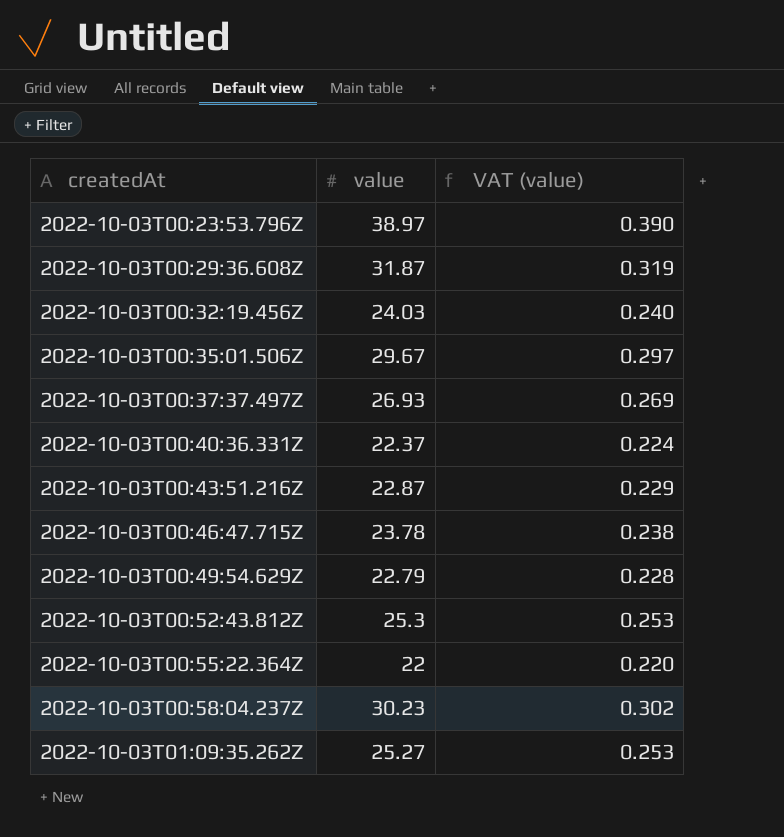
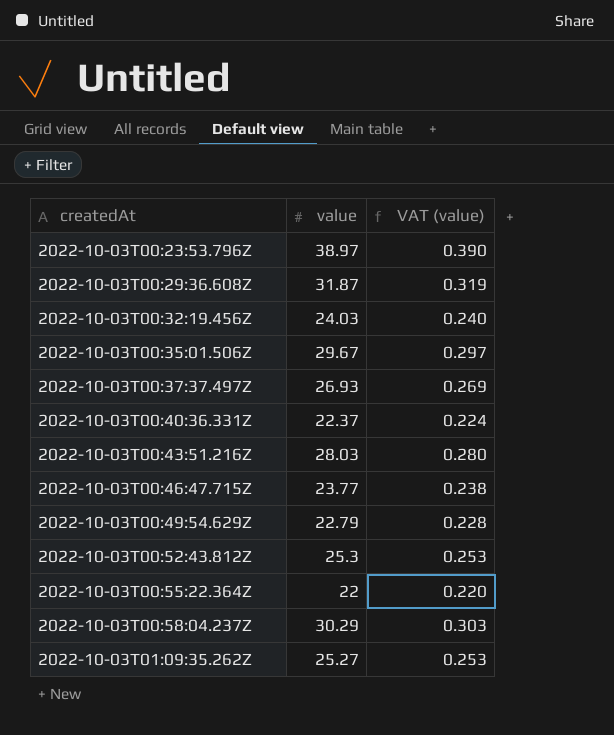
2022-10-03T00:43:51.216Z | value: 22.87 -> 28.03
2022-10-03T00:43:51.216Z | VAT (value): 0.229 -> 0.280
2022-10-03T00:46:47.715Z | value: 23.78 -> 23.77
2022-10-03T00:58:04.237Z | value: 30.23 -> 30.29
2022-10-03T00:58:04.237Z | VAT (value): 0.302 -> 0.303

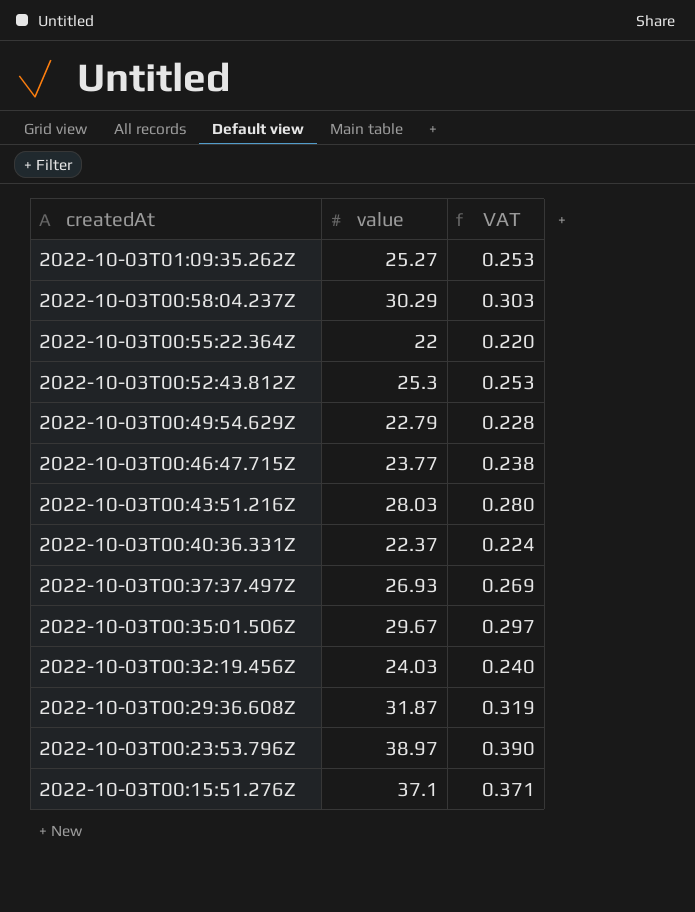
row order: createdAt ascending -> createdAt descending
column name: VAT (value) -> VAT
row 2022-10-03T00:15:51.276Z: none -> 37.1 | 0.371

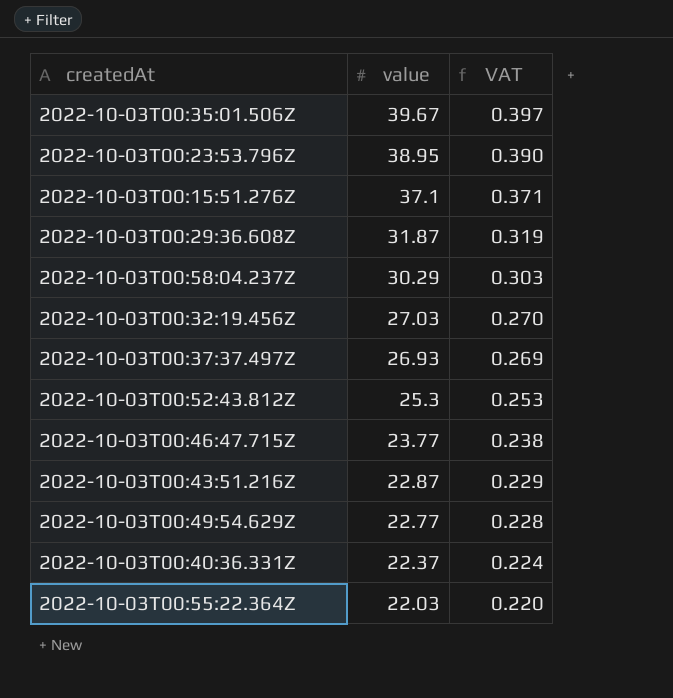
row order: createdAt descending -> value descending
row 2022-10-03T01:09:35.262Z: 25.27 | 0.253 -> none
2022-10-03T00:35:01.506Z | value: 29.67 -> 39.67
2022-10-03T00:35:01.506Z | VAT: 0.297 -> 0.397
2022-10-03T00:23:53.796Z | value: 38.97 -> 38.95
2022-10-03T00:32:19.456Z | value: 24.03 -> 27.03
2022-10-03T00:32:19.456Z | VAT: 0.240 -> 0.270
2022-10-03T00:43:51.216Z | value: 28.03 -> 22.87
2022-10-03T00:43:51.216Z | VAT: 0.280 -> 0.229
2022-10-03T00:49:54.629Z | value: 22.79 -> 22.77
2022-10-03T00:55:22.364Z | value: 22 -> 22.03

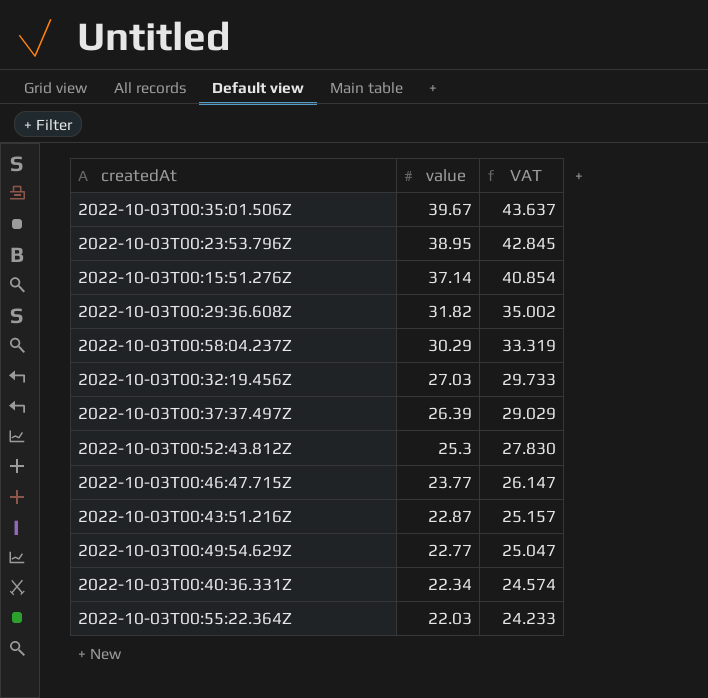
column VAT | formula: [value] * 0.01 -> [value] * 1.1
2022-10-03T00:15:51.276Z | value: 37.1 -> 37.14
2022-10-03T00:29:36.608Z | value: 31.87 -> 31.82
2022-10-03T00:37:37.497Z | value: 26.93 -> 26.39
2022-10-03T00:40:36.331Z | value: 22.37 -> 22.34

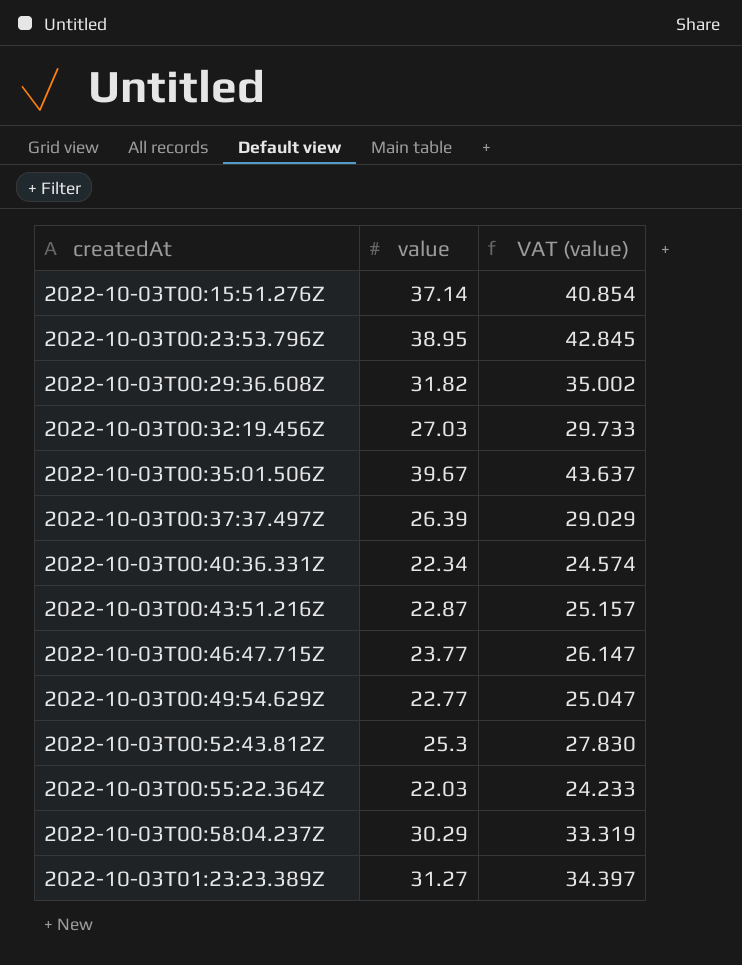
row order: value descending -> createdAt ascending
column name: VAT -> VAT (value)
row 2022-10-03T01:23:23.389Z: none -> 31.27 | 34.397

